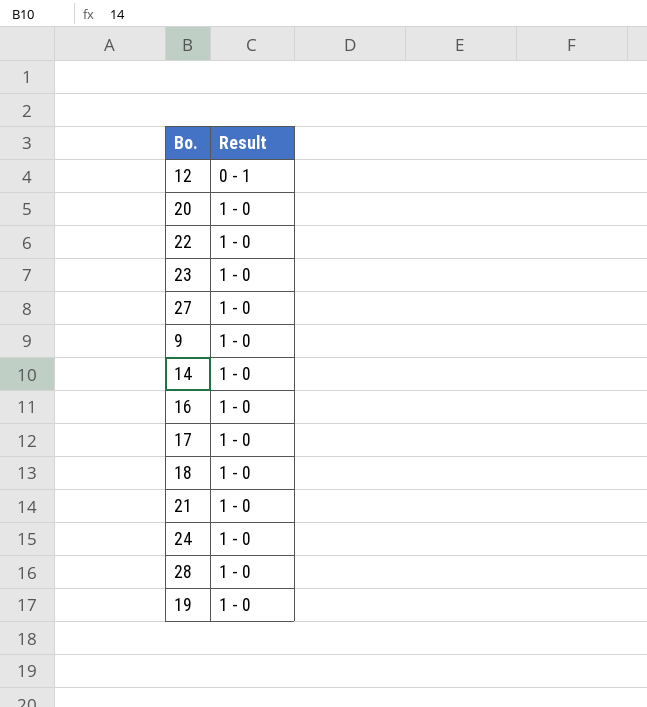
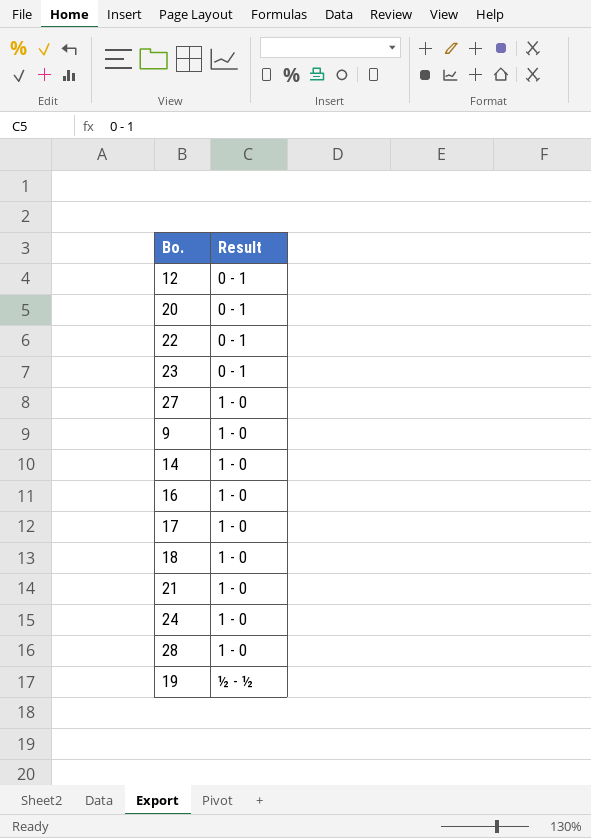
20 | Result: 1 - 0 -> 0 - 1
22 | Result: 1 - 0 -> 0 - 1
23 | Result: 1 - 0 -> 0 - 1
19 | Result: 1 - 0 -> ½ - ½

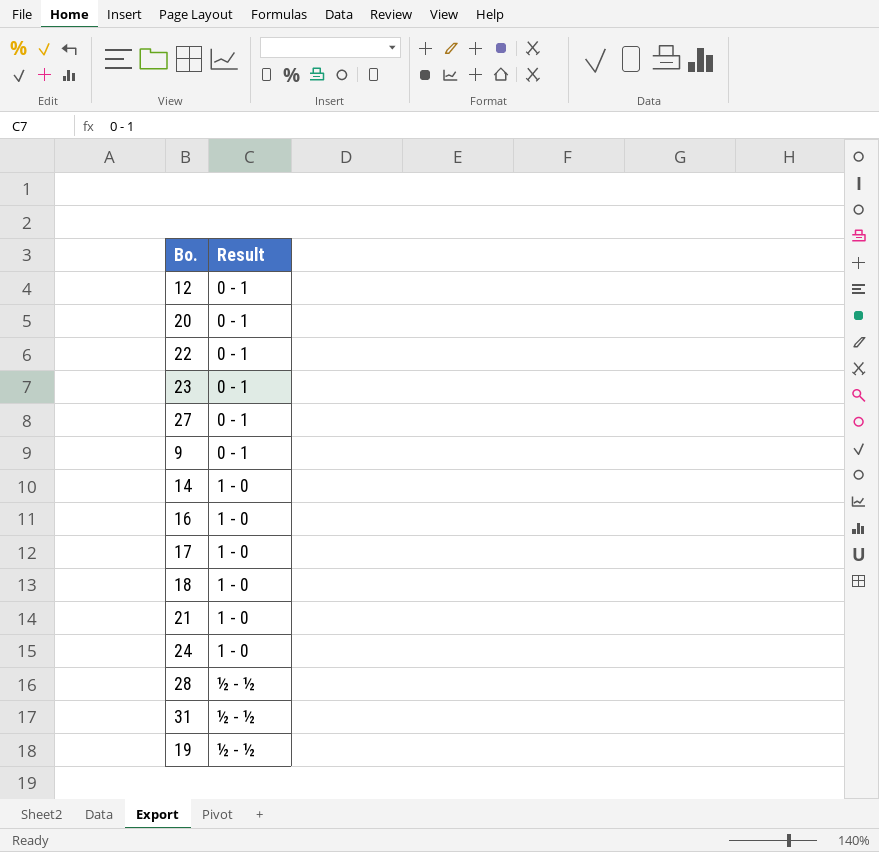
27 | Result: 1 - 0 -> 0 - 1
9 | Result: 1 - 0 -> 0 - 1
28 | Result: 1 - 0 -> ½ - ½
row 31: none -> ½ - ½

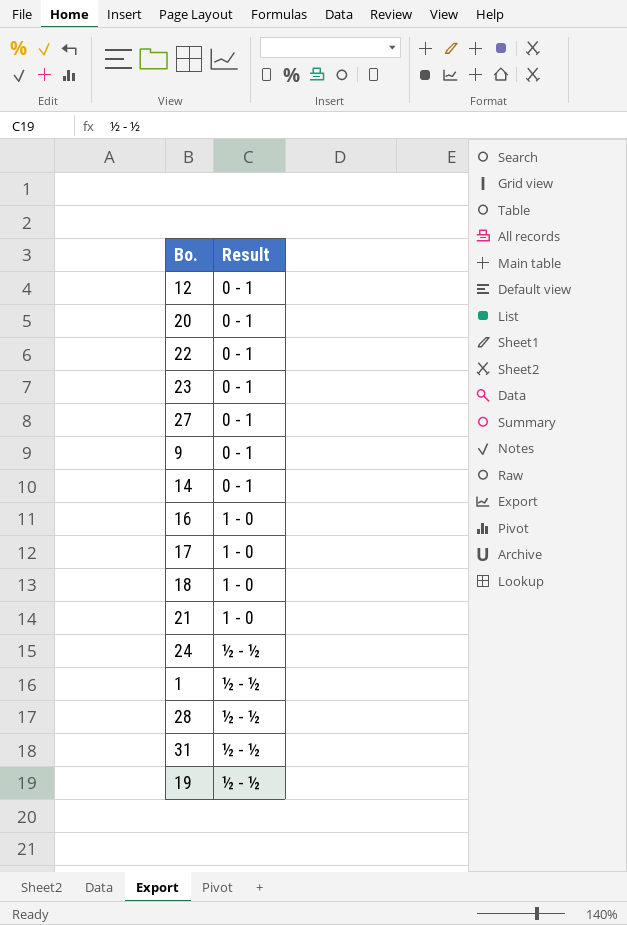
14 | Result: 1 - 0 -> 0 - 1
24 | Result: 1 - 0 -> ½ - ½
row 1: none -> ½ - ½

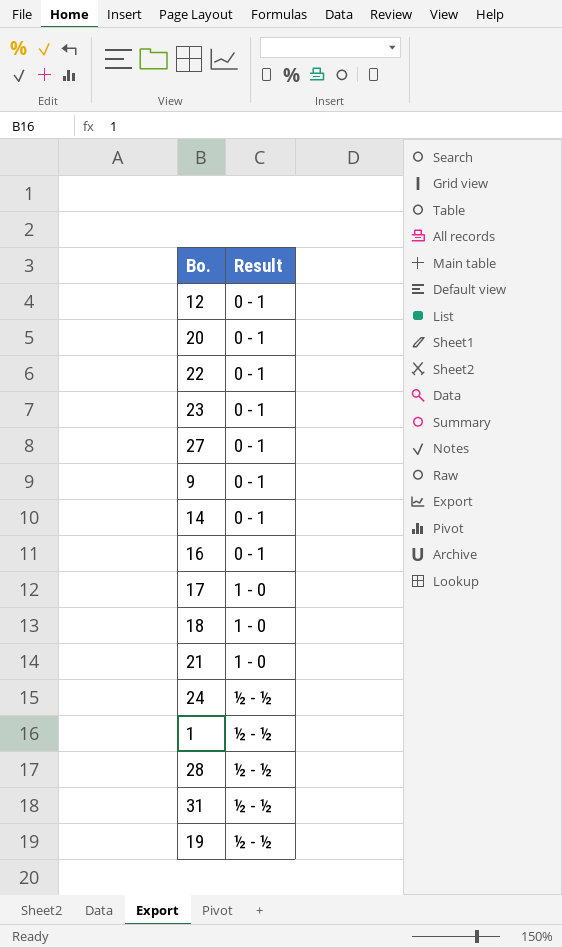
16 | Result: 1 - 0 -> 0 - 1

